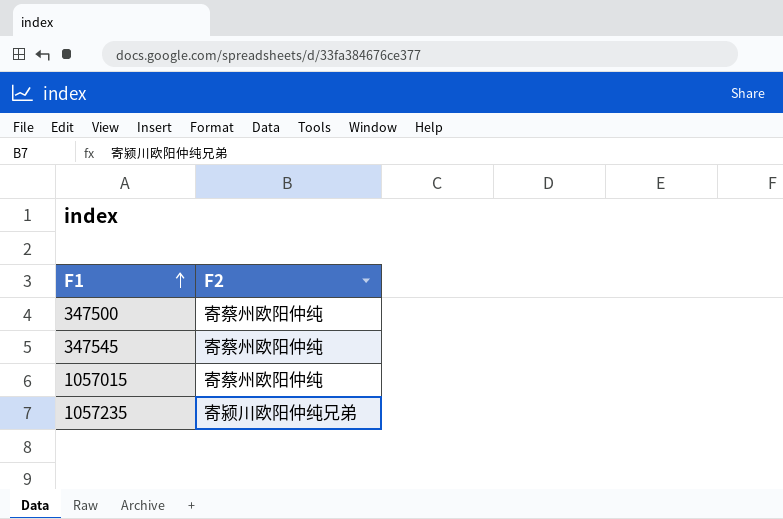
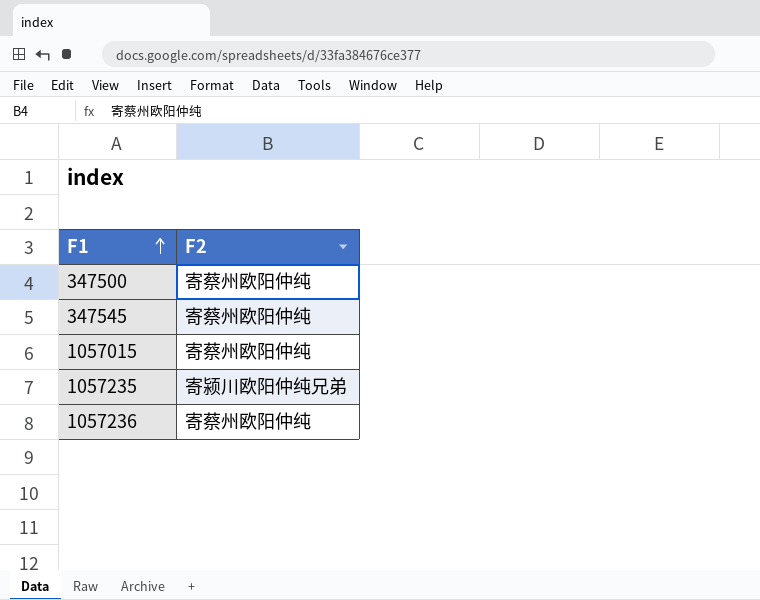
row 1057236: none -> 寄蔡州欧阳仲纯

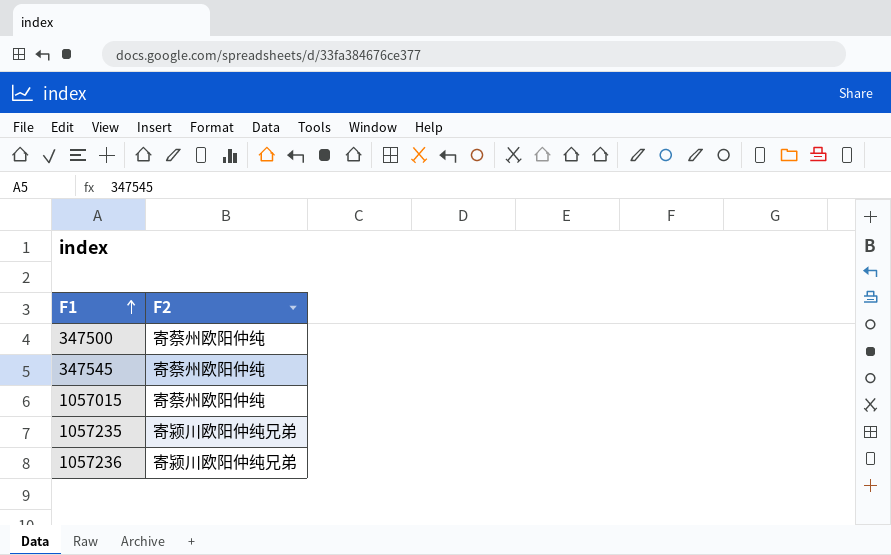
1057236 | F2: 寄蔡州欧阳仲纯 -> 寄颍川欧阳仲纯兄弟

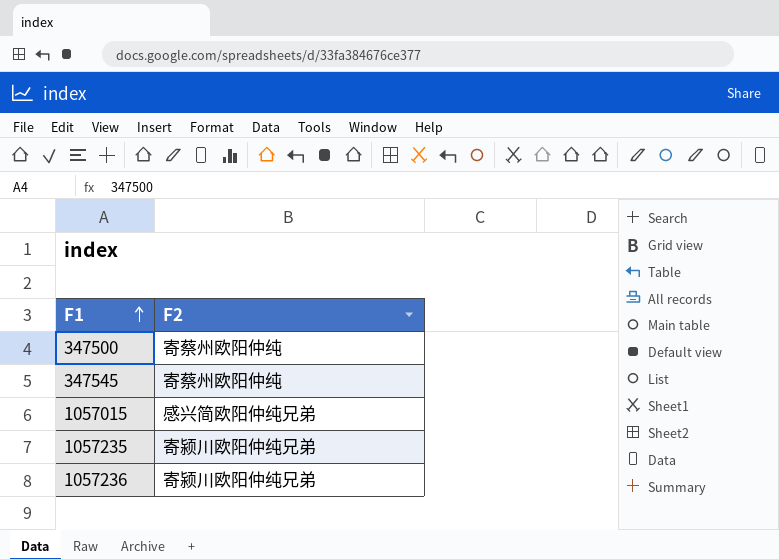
1057015 | F2: 寄蔡州欧阳仲纯 -> 感兴简欧阳仲纯兄弟

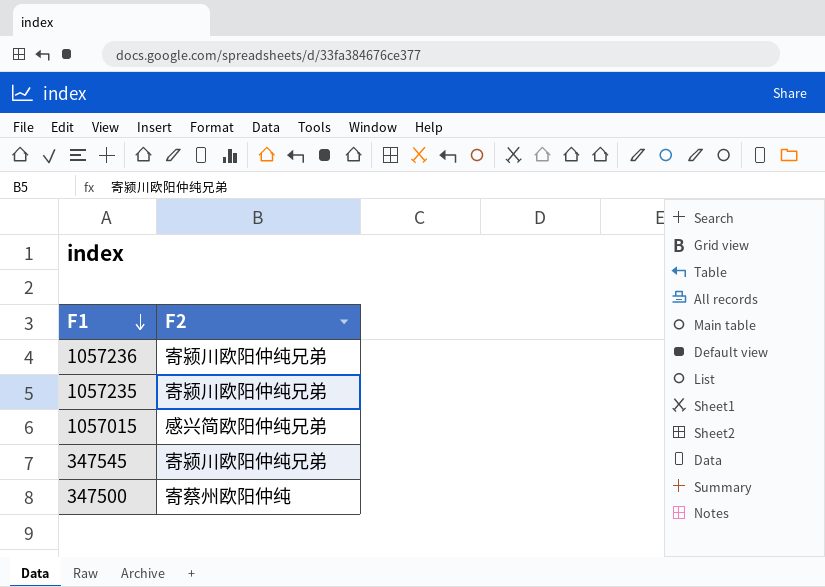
row order: F1 ascending -> F1 descending
347545 | F2: 寄蔡州欧阳仲纯 -> 寄颍川欧阳仲纯兄弟

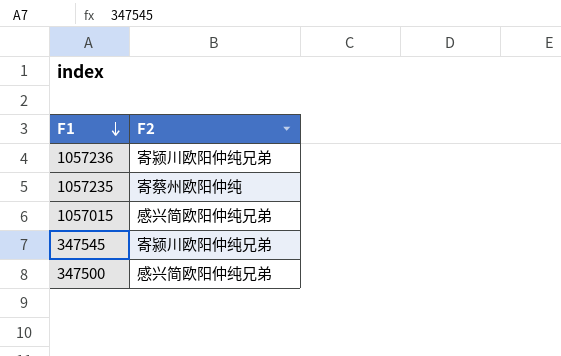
1057235 | F2: 寄颍川欧阳仲纯兄弟 -> 寄蔡州欧阳仲纯
347500 | F2: 寄蔡州欧阳仲纯 -> 感兴简欧阳仲纯兄弟

